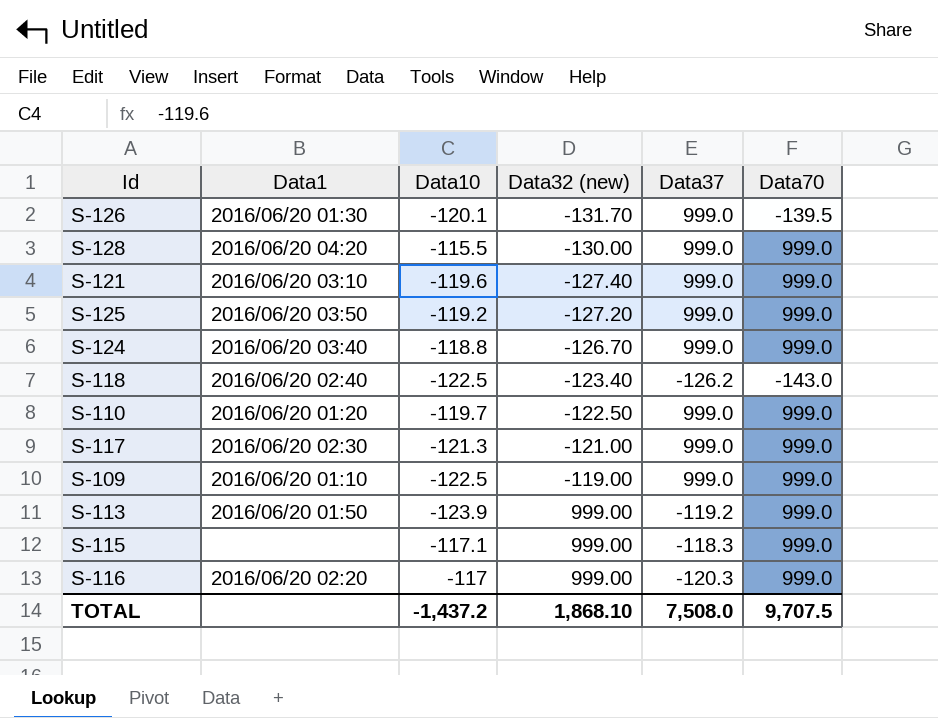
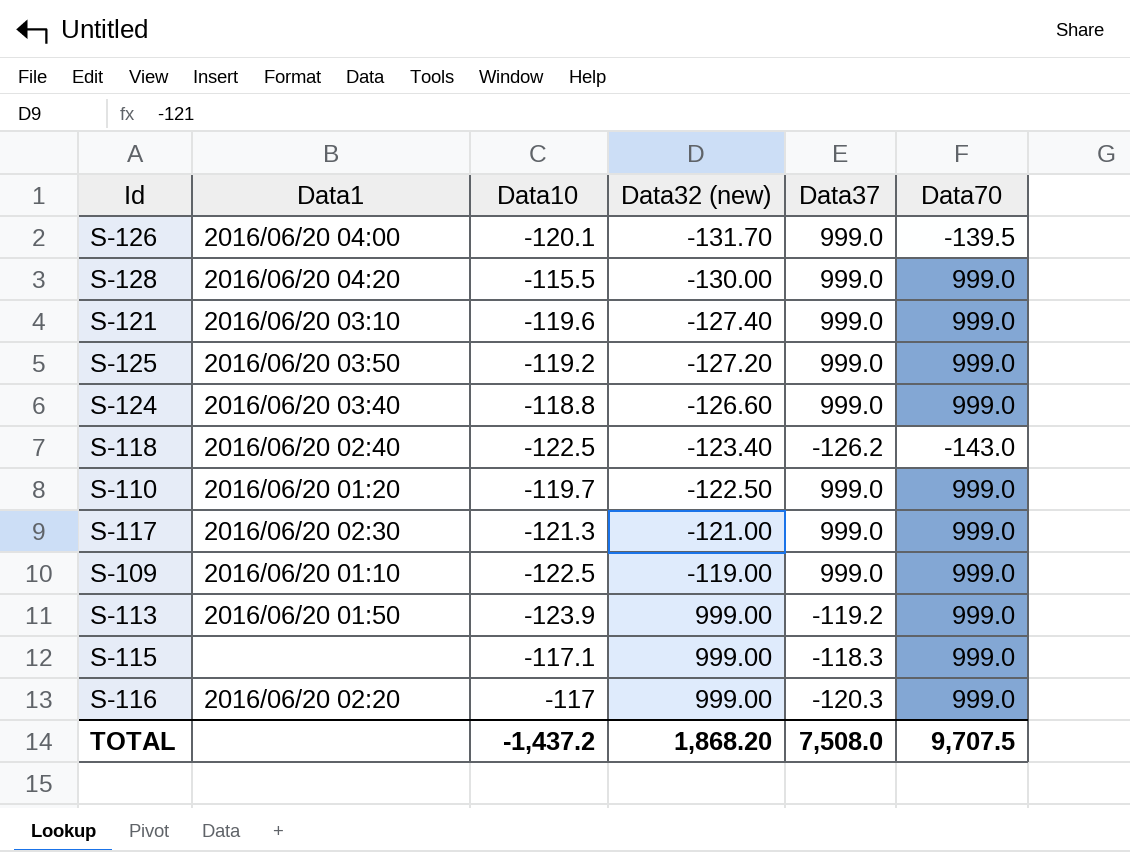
S-126 | Data1: 2016/06/20 01:30 -> 2016/06/20 04:00
S-124 | Data32 (new): -126.70 -> -126.60
TOTAL | Data32 (new): 1,868.10 -> 1,868.20

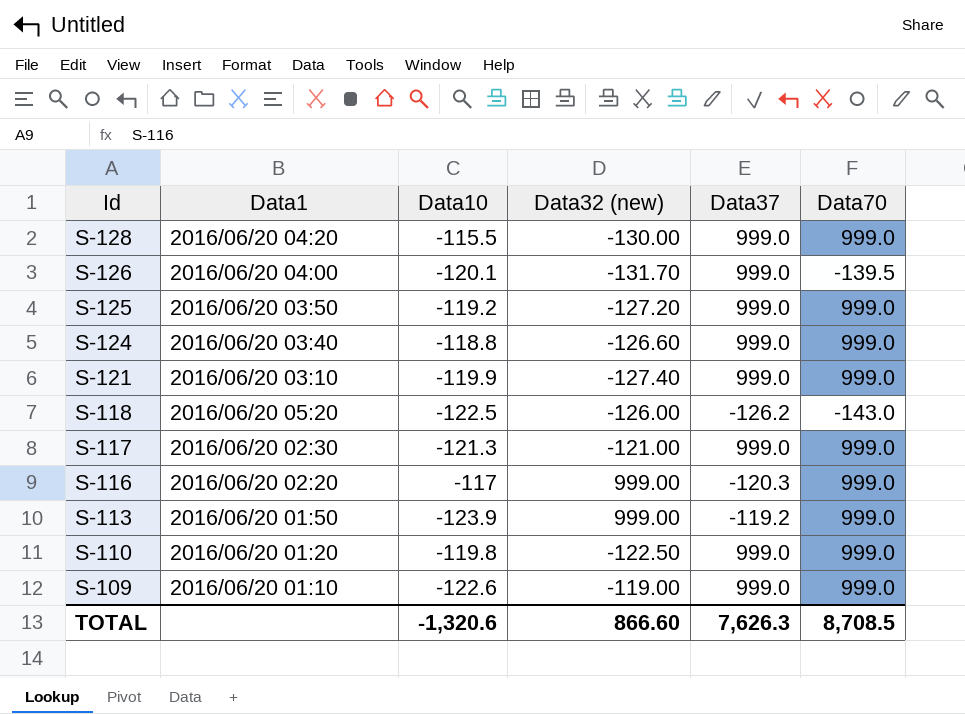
row order: Data32 (new) ascending -> Id descending
row S-115: none | -117.1 | 999.00 | -118.3 | 999.0 -> none
S-121 | Data10: -119.6 -> -119.9
S-118 | Data1: 2016/06/20 02:40 -> 2016/06/20 05:20
S-118 | Data32 (new): -123.40 -> -126.00
S-110 | Data10: -119.7 -> -119.8
S-109 | Data10: -122.5 -> -122.6
TOTAL | Data10: -1,437.2 -> -1,320.6
TOTAL | Data32 (new): 1,868.20 -> 866.60
TOTAL | Data37: 7,508.0 -> 7,626.3
TOTAL | Data70: 9,707.5 -> 8,708.5

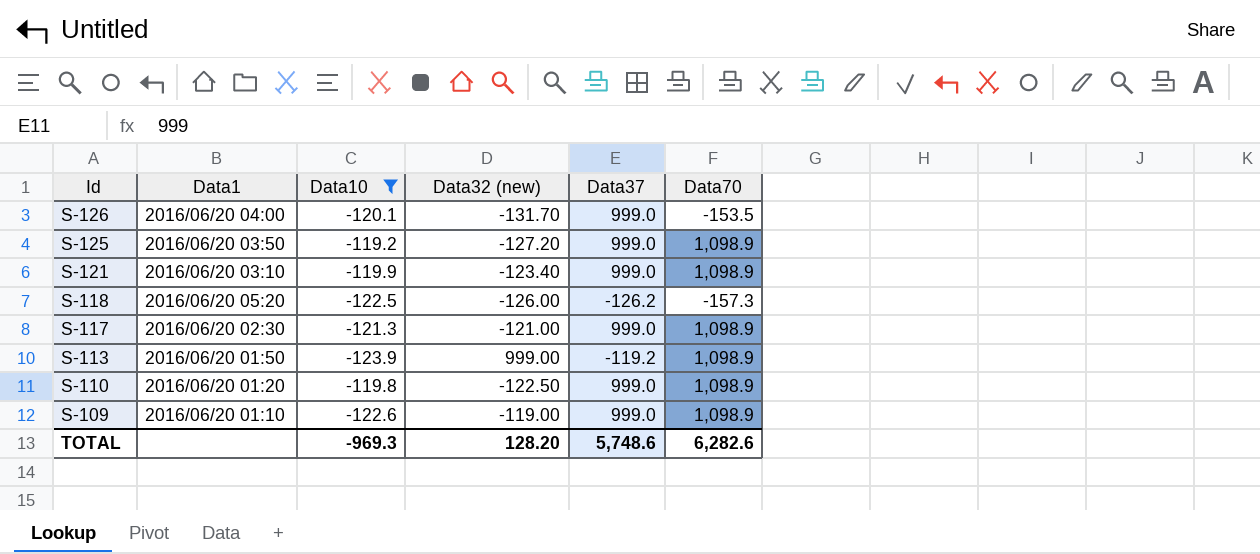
filter: none -> Data10 <= -119.2
S-126 | Data70: -139.5 -> -153.5
S-125 | Data70: 999.0 -> 1,098.9
S-121 | Data32 (new): -127.40 -> -123.40
S-121 | Data70: 999.0 -> 1,098.9
S-118 | Data70: -143.0 -> -157.3
S-117 | Data70: 999.0 -> 1,098.9
S-113 | Data70: 999.0 -> 1,098.9
S-110 | Data70: 999.0 -> 1,098.9
S-109 | Data70: 999.0 -> 1,098.9
TOTAL | Data10: -1,320.6 -> -969.3
TOTAL | Data32 (new): 866.60 -> 128.20
TOTAL | Data37: 7,626.3 -> 5,748.6
TOTAL | Data70: 8,708.5 -> 6,282.6

